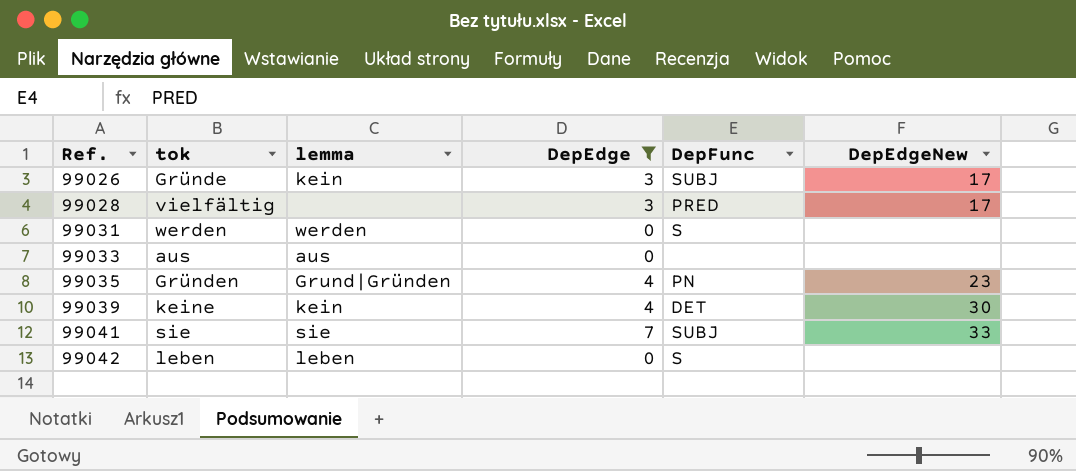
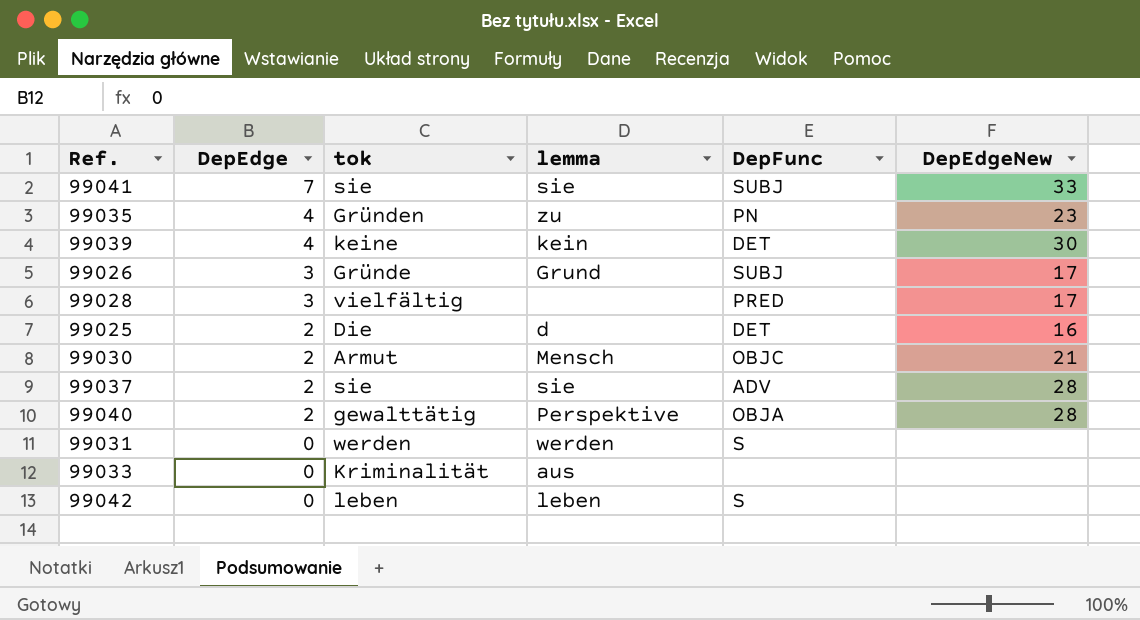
filter: DepEdge != 2 -> none
row order: Ref. ascending -> DepEdge descending
column DepEdge | position: 4 -> 2
99035 | lemma: Grund|Gründen -> zu
99026 | lemma: kein -> Grund
99033 | tok: aus -> Kriminalität

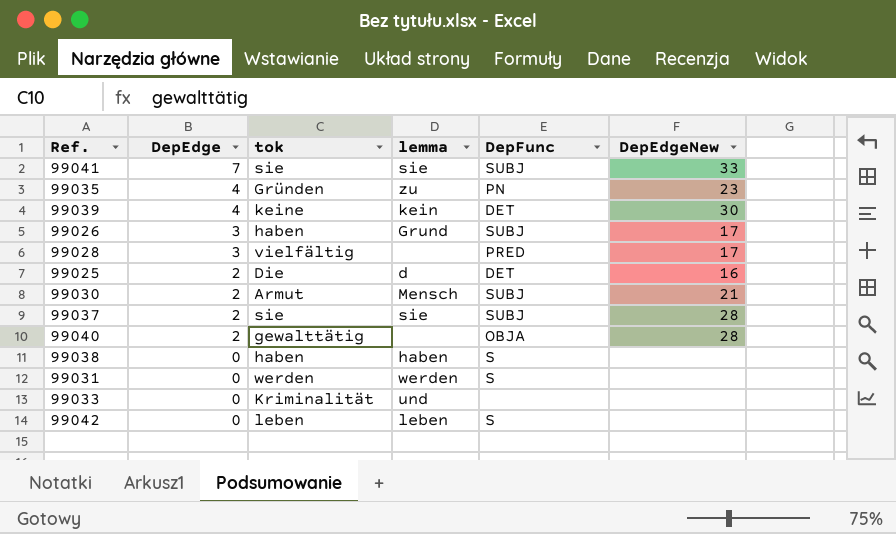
99026 | tok: Gründe -> haben
99030 | DepFunc: OBJC -> SUBJ
99037 | DepFunc: ADV -> SUBJ
99040 | lemma: Perspektive -> none
row 99038: none -> 0 | haben | haben | S | none
99033 | lemma: aus -> und

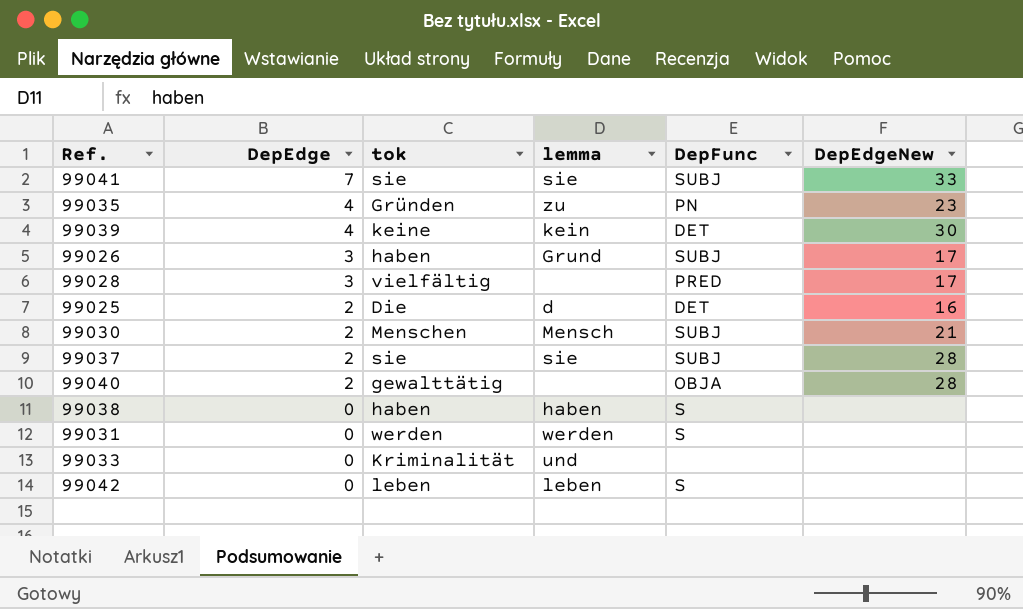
99030 | tok: Armut -> Menschen

